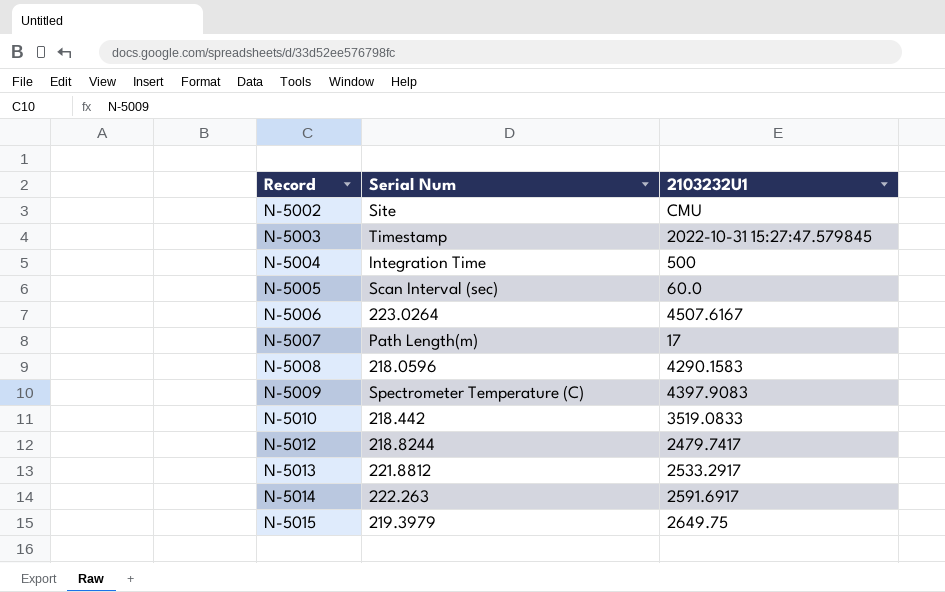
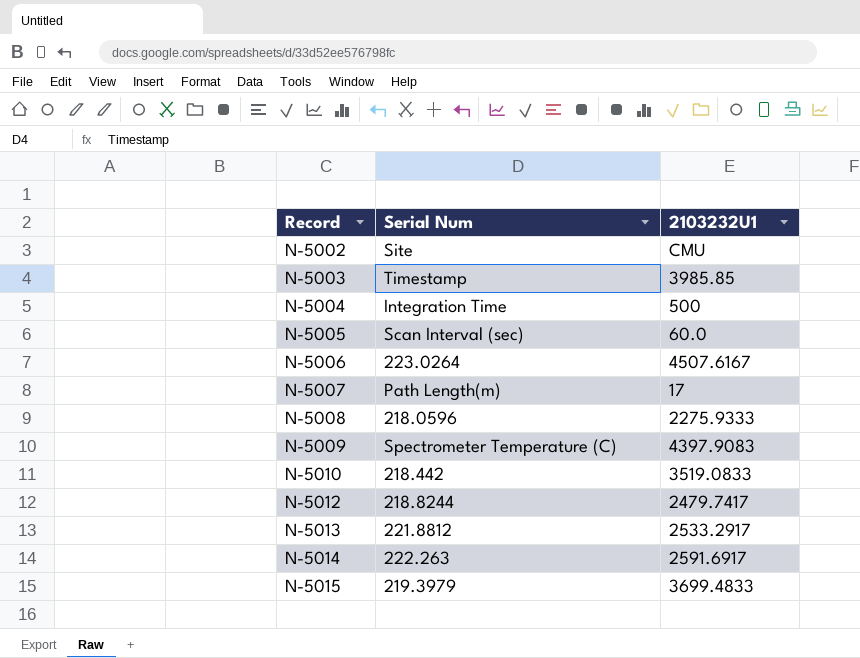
N-5003 | 2103232U1: 2022-10-31 15:27:47.579845 -> 3985.85
N-5008 | 2103232U1: 4290.1583 -> 2275.9333
N-5015 | 2103232U1: 2649.75 -> 3699.4833

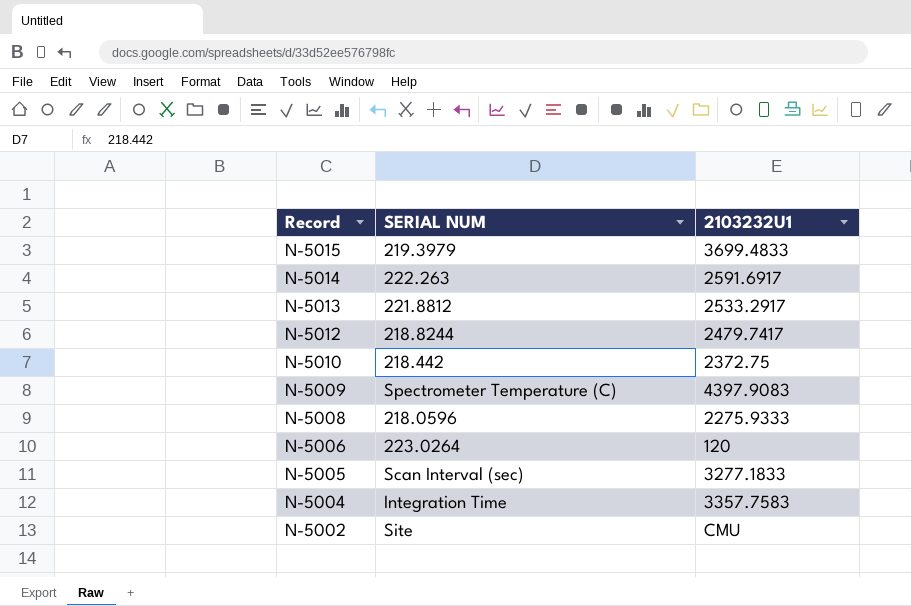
row order: Record ascending -> Record descending
column name: Serial Num -> SERIAL NUM
row N-5003: Timestamp | 3985.85 -> none
row N-5007: Path Length(m) | 17 -> none
N-5010 | 2103232U1: 3519.0833 -> 2372.75
N-5006 | 2103232U1: 4507.6167 -> 120
N-5005 | 2103232U1: 60.0 -> 3277.1833
N-5004 | 2103232U1: 500 -> 3357.7583

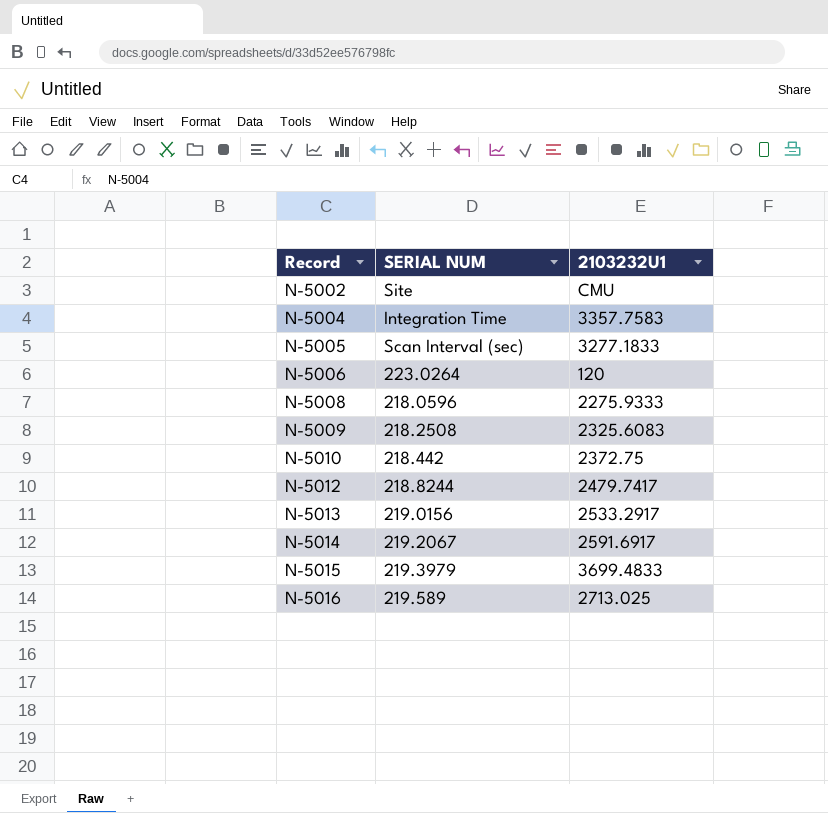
row order: Record descending -> Record ascending
N-5009 | SERIAL NUM: Spectrometer Temperature (C) -> 218.2508
N-5009 | 2103232U1: 4397.9083 -> 2325.6083
N-5013 | SERIAL NUM: 221.8812 -> 219.0156
N-5014 | SERIAL NUM: 222.263 -> 219.2067
row N-5016: none -> 219.589 | 2713.025

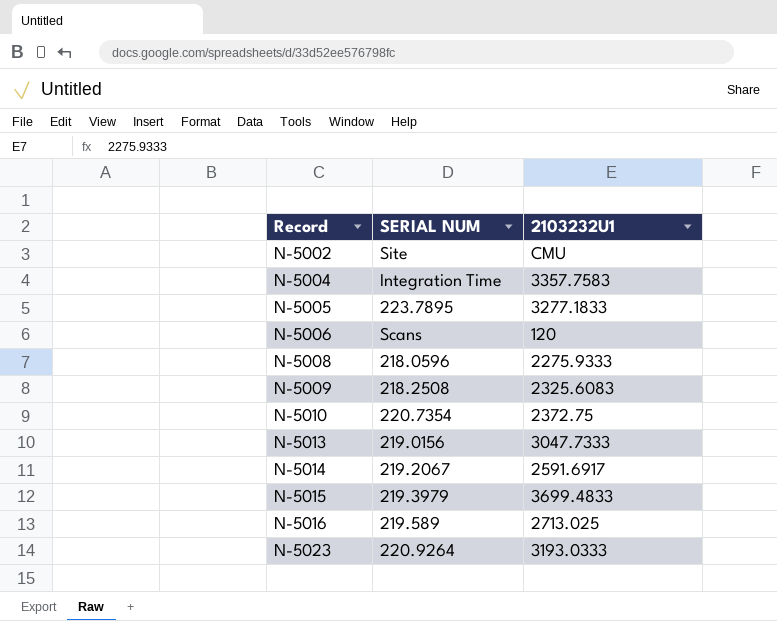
row N-5012: 218.8244 | 2479.7417 -> none
N-5005 | SERIAL NUM: Scan Interval (sec) -> 223.7895
N-5006 | SERIAL NUM: 223.0264 -> Scans
N-5010 | SERIAL NUM: 218.442 -> 220.7354
N-5013 | 2103232U1: 2533.2917 -> 3047.7333
row N-5023: none -> 220.9264 | 3193.0333

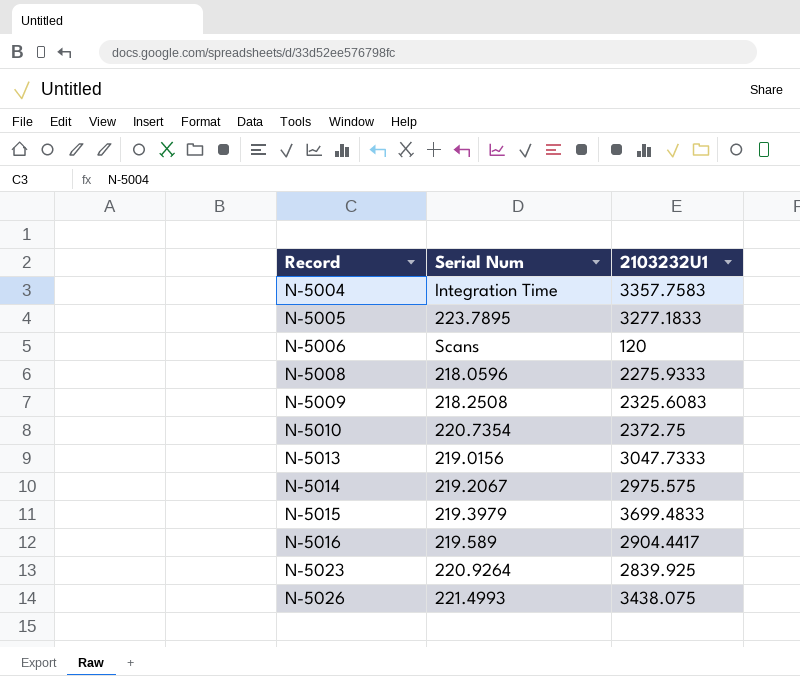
column name: SERIAL NUM -> Serial Num
row N-5002: Site | CMU -> none
N-5014 | 2103232U1: 2591.6917 -> 2975.575
N-5016 | 2103232U1: 2713.025 -> 2904.4417
N-5023 | 2103232U1: 3193.0333 -> 2839.925
row N-5026: none -> 221.4993 | 3438.075

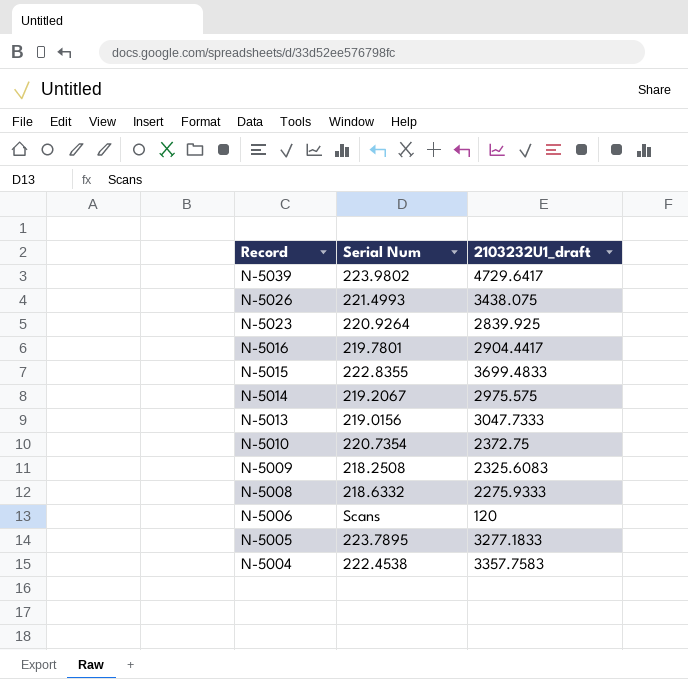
row order: Record ascending -> Record descending
column name: 2103232U1 -> 2103232U1_draft
row N-5039: none -> 223.9802 | 4729.6417
N-5016 | Serial Num: 219.589 -> 219.7801
N-5015 | Serial Num: 219.3979 -> 222.8355
N-5008 | Serial Num: 218.0596 -> 218.6332
N-5004 | Serial Num: Integration Time -> 222.4538

